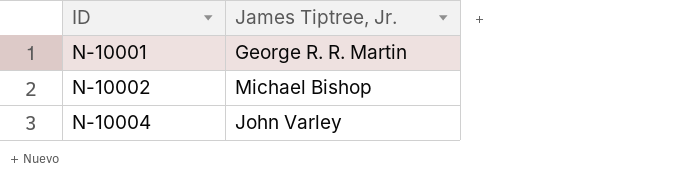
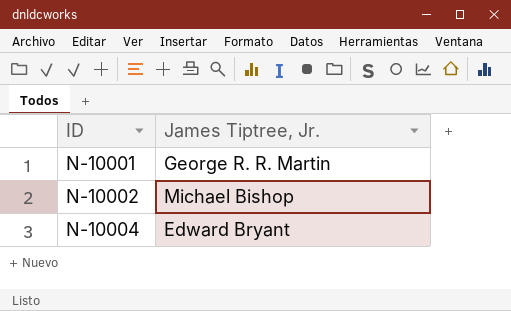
N-10004 | James Tiptree, Jr.: John Varley -> Edward Bryant

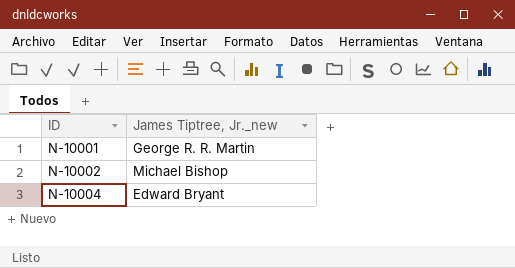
column name: James Tiptree, Jr. -> James Tiptree, Jr._new

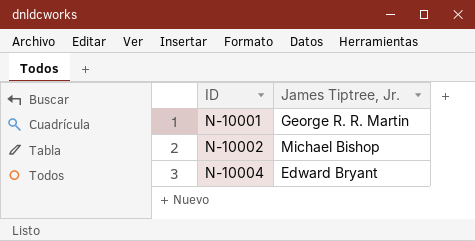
column name: James Tiptree, Jr._new -> James Tiptree, Jr.

